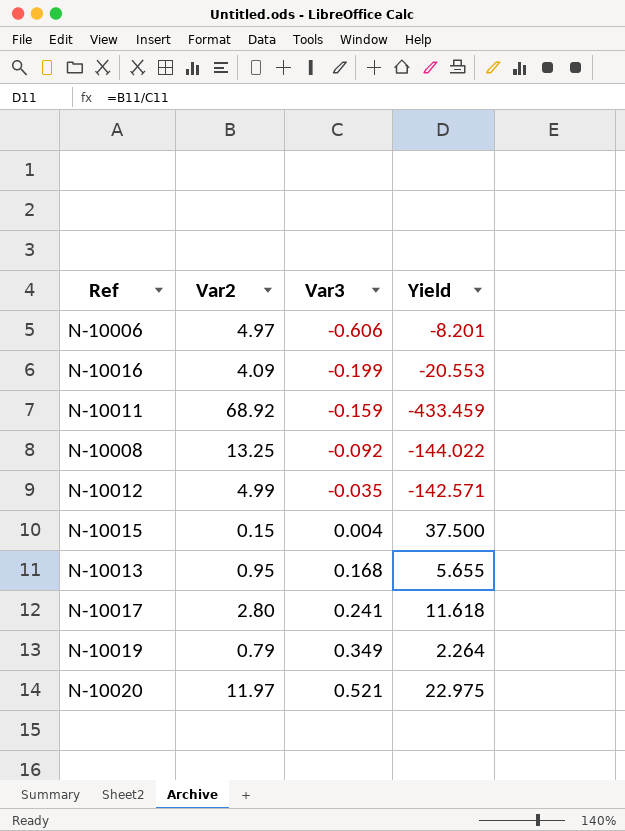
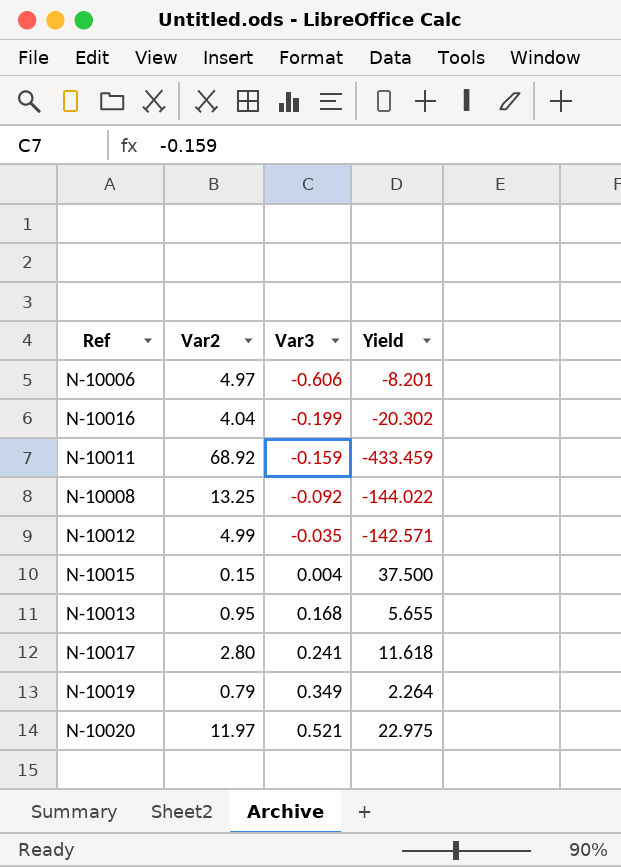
N-10016 | Var2: 4.09 -> 4.04
N-10016 | Yield: -20.553 -> -20.302

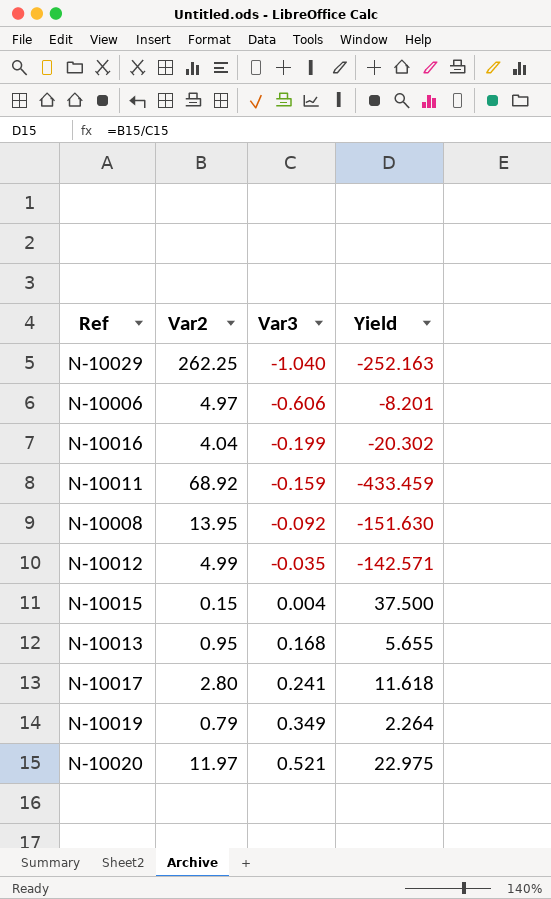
row N-10029: none -> 262.25 | -1.040 | -252.163
N-10008 | Var2: 13.25 -> 13.95
N-10008 | Yield: -144.022 -> -151.630

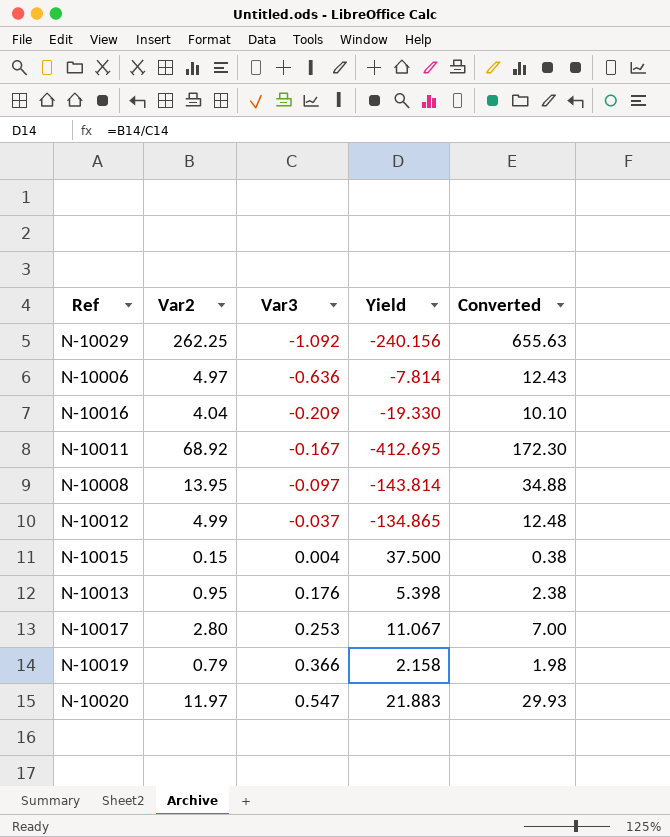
column Converted | formula: none -> [Var2] * 2.5
N-10029 | Var3: -1.040 -> -1.092
N-10029 | Yield: -252.163 -> -240.156
N-10006 | Var3: -0.606 -> -0.636
N-10006 | Yield: -8.201 -> -7.814
N-10016 | Var3: -0.199 -> -0.209
N-10016 | Yield: -20.302 -> -19.330
N-10011 | Var3: -0.159 -> -0.167
N-10011 | Yield: -433.459 -> -412.695
N-10008 | Var3: -0.092 -> -0.097
N-10008 | Yield: -151.630 -> -143.814
N-10012 | Var3: -0.035 -> -0.037
N-10012 | Yield: -142.571 -> -134.865
N-10013 | Var3: 0.168 -> 0.176
N-10013 | Yield: 5.655 -> 5.398
N-10017 | Var3: 0.241 -> 0.253
N-10017 | Yield: 11.618 -> 11.067
N-10019 | Var3: 0.349 -> 0.366
N-10019 | Yield: 2.264 -> 2.158
N-10020 | Var3: 0.521 -> 0.547
N-10020 | Yield: 22.975 -> 21.883

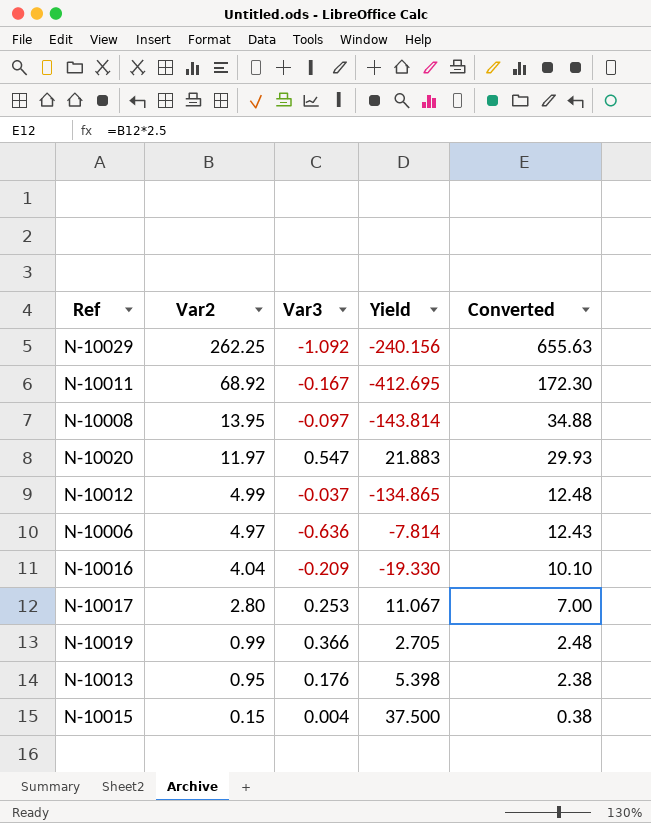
row order: Var3 ascending -> Var2 descending
N-10019 | Var2: 0.79 -> 0.99
N-10019 | Yield: 2.158 -> 2.705
N-10019 | Converted: 1.98 -> 2.48

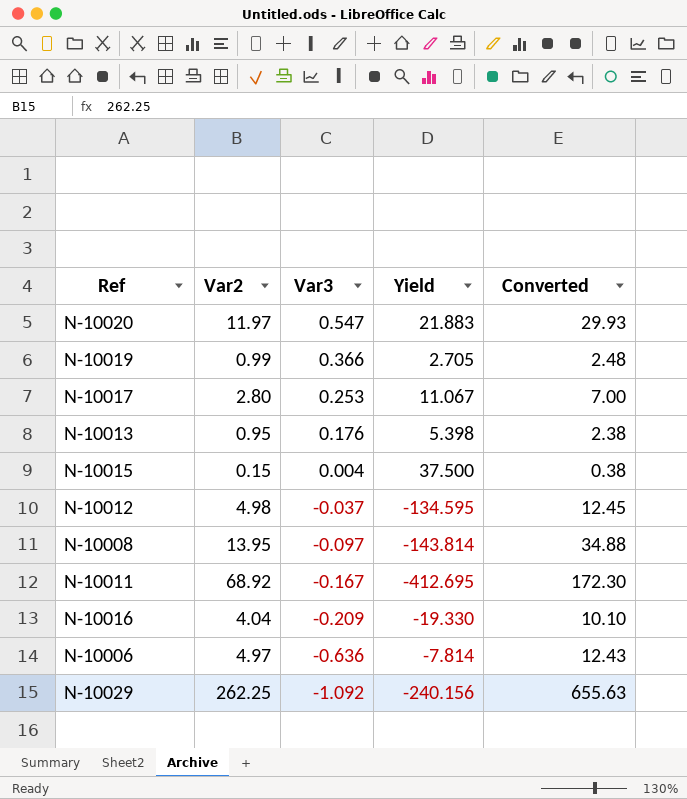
row order: Var2 descending -> Var3 descending
N-10012 | Var2: 4.99 -> 4.98
N-10012 | Yield: -134.865 -> -134.595
N-10012 | Converted: 12.48 -> 12.45

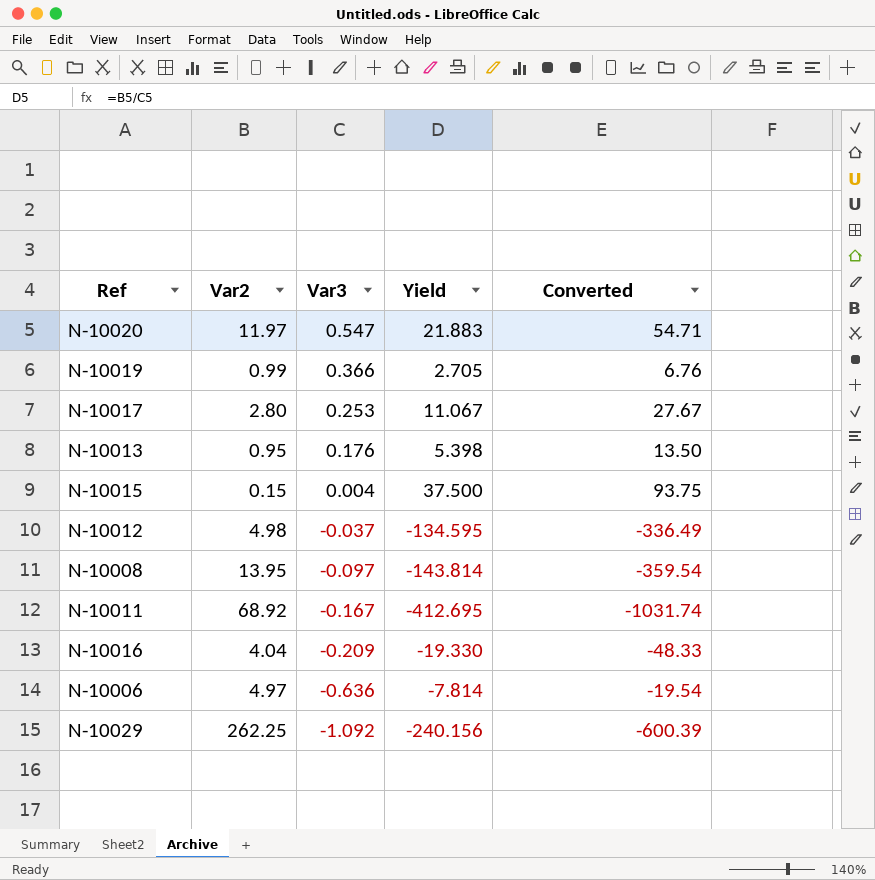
column Converted | formula: [Var2] * 2.5 -> [Yield] * 2.5

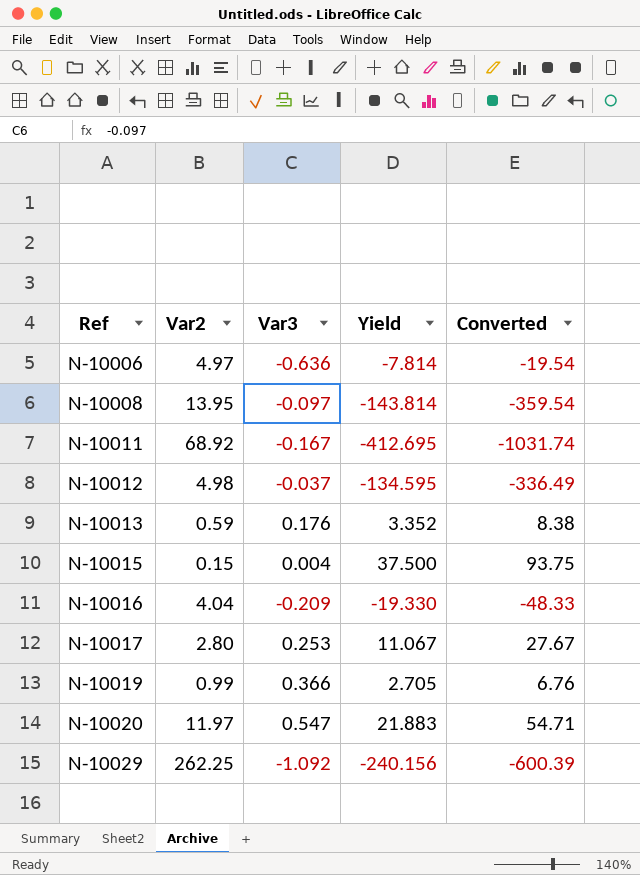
row order: Var3 descending -> Ref ascending
N-10013 | Var2: 0.95 -> 0.59
N-10013 | Yield: 5.398 -> 3.352
N-10013 | Converted: 13.50 -> 8.38

